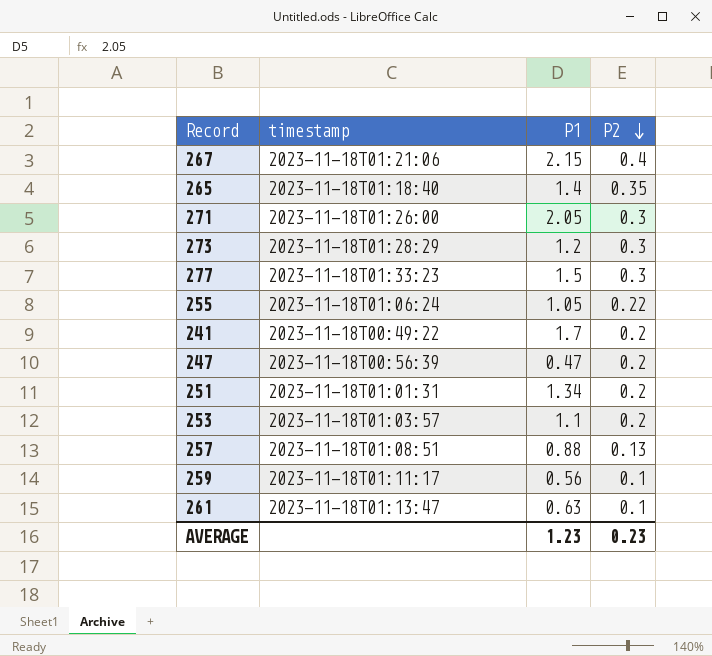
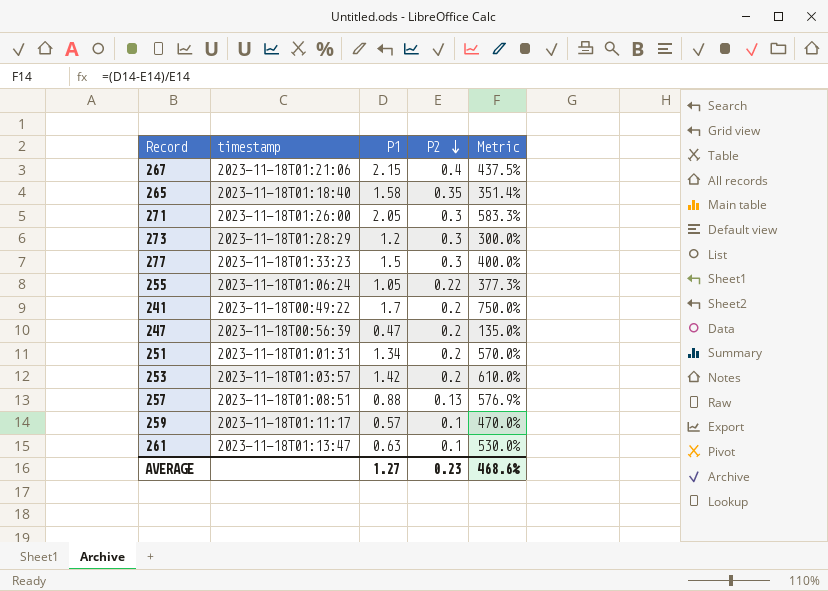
column Metric | formula: none -> ([P1] - [P2]) / [P2]
265 | P1: 1.4 -> 1.58
253 | P1: 1.1 -> 1.42
259 | P1: 0.56 -> 0.57
AVERAGE | P1: 1.23 -> 1.27

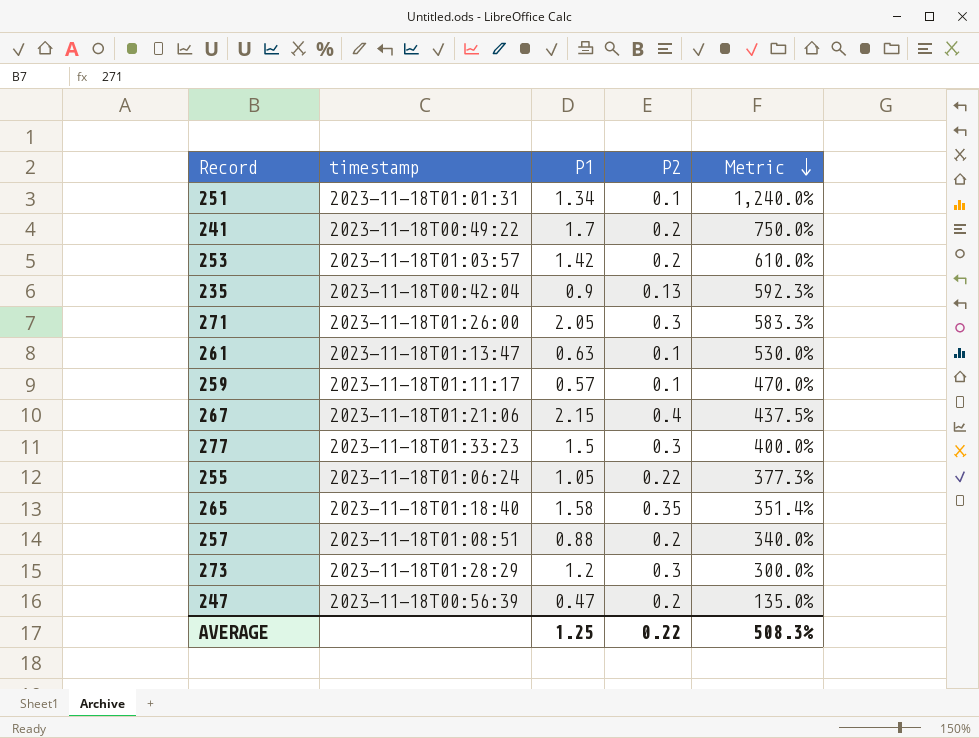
row order: P2 descending -> Metric descending
251 | P2: 0.2 -> 0.1
251 | Metric: 570.0% -> 1,240.0%
row 235: none -> 2023-11-18T00:42:04 | 0.9 | 0.13 | 592.3%
257 | P2: 0.13 -> 0.2
257 | Metric: 576.9% -> 340.0%
AVERAGE | P1: 1.27 -> 1.25
AVERAGE | P2: 0.23 -> 0.22
AVERAGE | Metric: 468.6% -> 508.3%

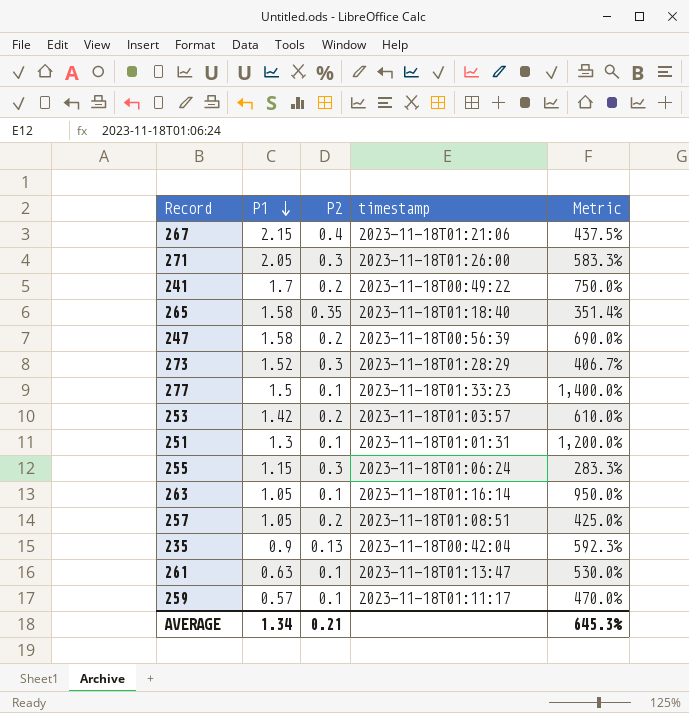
row order: Metric descending -> P1 descending
column timestamp | position: 2 -> 4
247 | P1: 0.47 -> 1.58
247 | Metric: 135.0% -> 690.0%
273 | P1: 1.2 -> 1.52
273 | Metric: 300.0% -> 406.7%
277 | P2: 0.3 -> 0.1
277 | Metric: 400.0% -> 1,400.0%
251 | P1: 1.34 -> 1.3
251 | Metric: 1,240.0% -> 1,200.0%
255 | P1: 1.05 -> 1.15
255 | P2: 0.22 -> 0.3
255 | Metric: 377.3% -> 283.3%
row 263: none -> 1.05 | 0.1 | 2023-11-18T01:16:14 | 950.0%
257 | P1: 0.88 -> 1.05
257 | Metric: 340.0% -> 425.0%
AVERAGE | P1: 1.25 -> 1.34
AVERAGE | P2: 0.22 -> 0.21
AVERAGE | Metric: 508.3% -> 645.3%

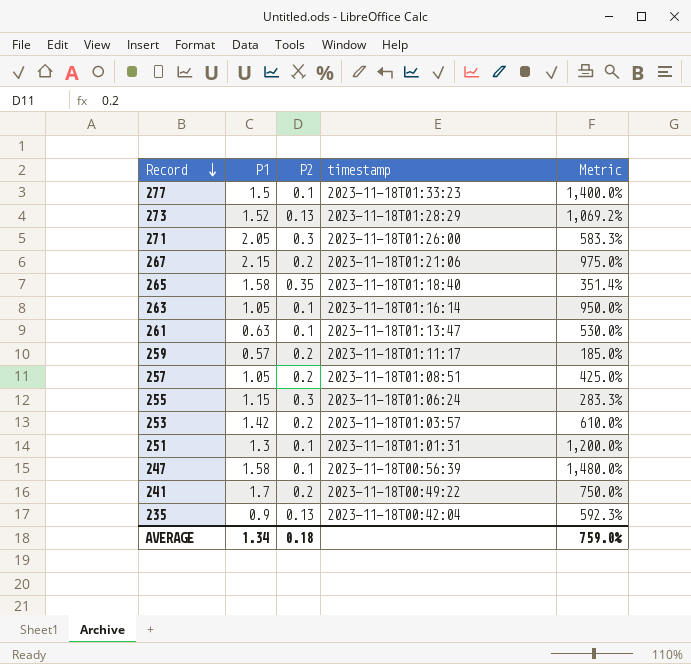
row order: P1 descending -> Record descending
273 | P2: 0.3 -> 0.13
273 | Metric: 406.7% -> 1,069.2%
267 | P2: 0.4 -> 0.2
267 | Metric: 437.5% -> 975.0%
259 | P2: 0.1 -> 0.2
259 | Metric: 470.0% -> 185.0%
247 | P2: 0.2 -> 0.1
247 | Metric: 690.0% -> 1,480.0%
AVERAGE | P2: 0.21 -> 0.18
AVERAGE | Metric: 645.3% -> 759.0%

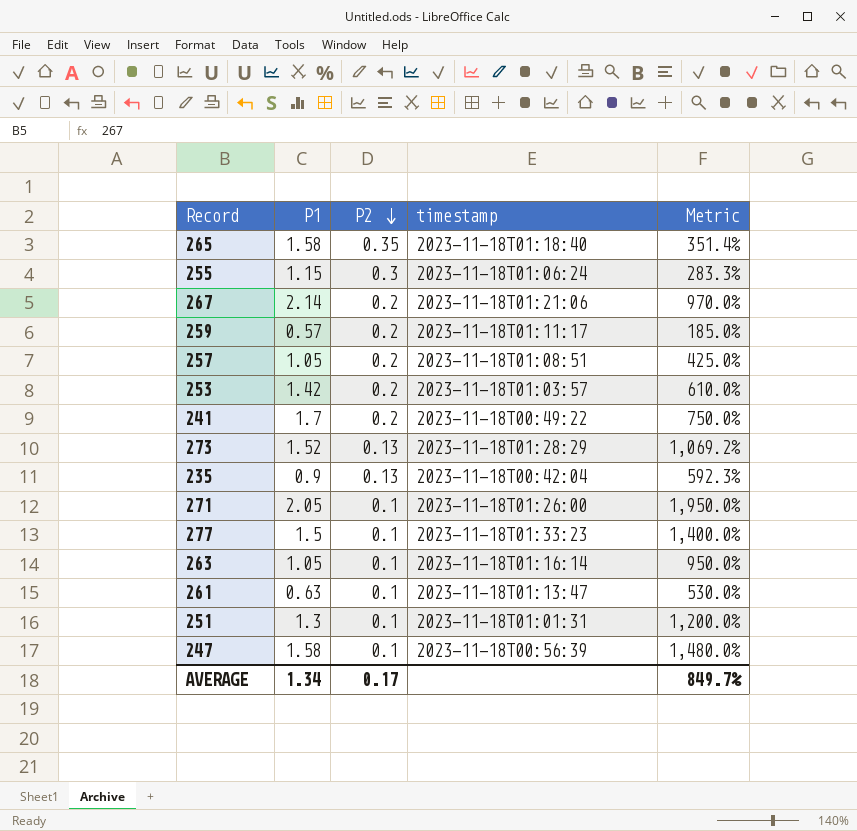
row order: Record descending -> P2 descending
267 | P1: 2.15 -> 2.14
267 | Metric: 975.0% -> 970.0%
271 | P2: 0.3 -> 0.1
271 | Metric: 583.3% -> 1,950.0%
AVERAGE | P2: 0.18 -> 0.17
AVERAGE | Metric: 759.0% -> 849.7%

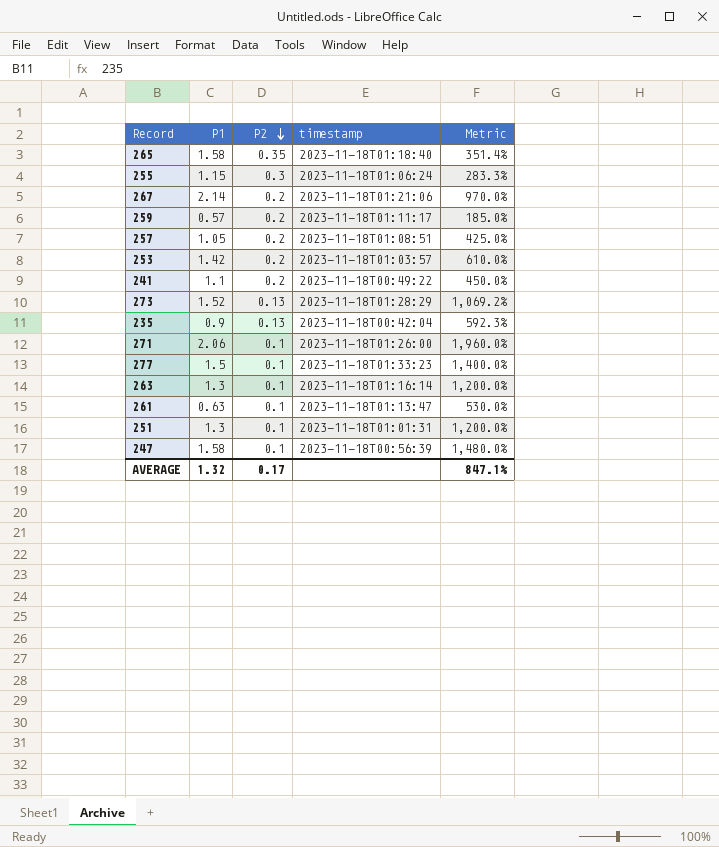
241 | P1: 1.7 -> 1.1
241 | Metric: 750.0% -> 450.0%
271 | P1: 2.05 -> 2.06
271 | Metric: 1,950.0% -> 1,960.0%
263 | P1: 1.05 -> 1.3
263 | Metric: 950.0% -> 1,200.0%
AVERAGE | P1: 1.34 -> 1.32
AVERAGE | Metric: 849.7% -> 847.1%

